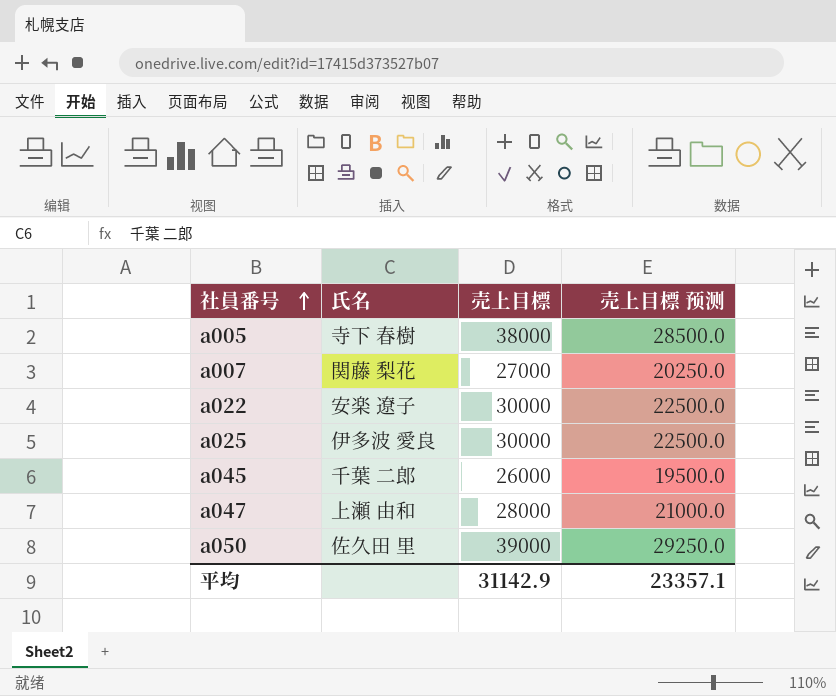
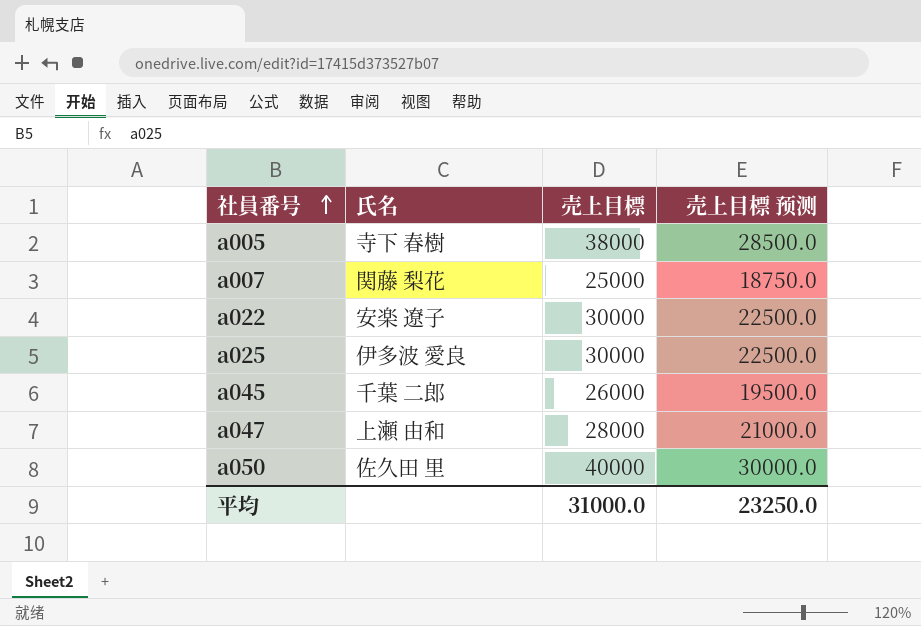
a007 | 売上目標: 27000 -> 25000
a007 | 売上目標 预测: 20250.0 -> 18750.0
a050 | 売上目標: 39000 -> 40000
a050 | 売上目標 预测: 29250.0 -> 30000.0
平均 | 売上目標: 31142.9 -> 31000.0
平均 | 売上目標 预测: 23357.1 -> 23250.0

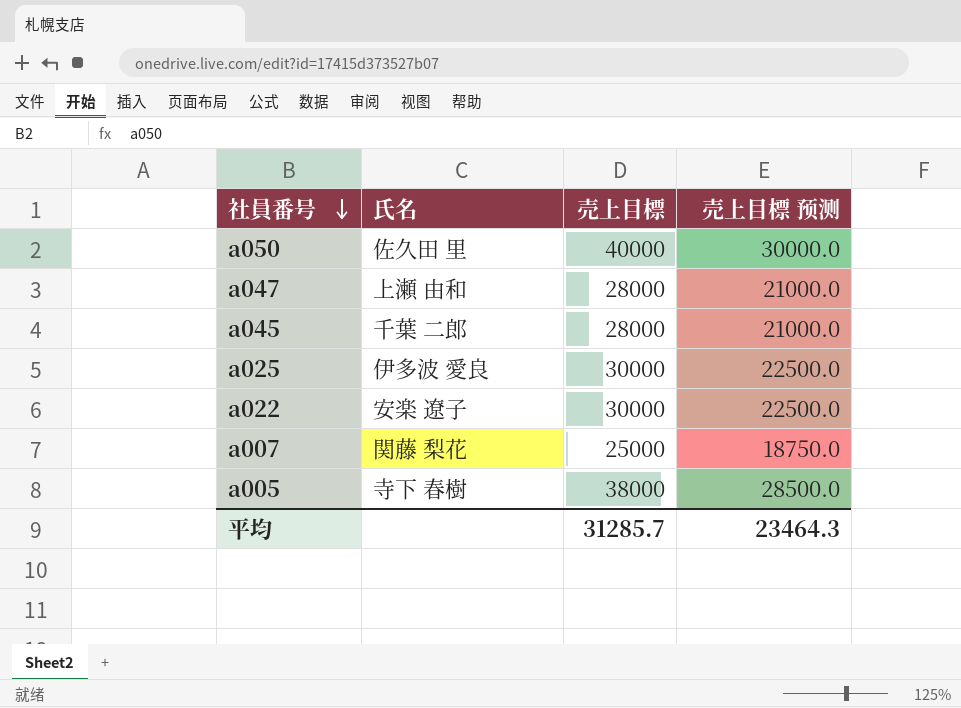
row order: 社員番号 ascending -> 社員番号 descending
a045 | 売上目標: 26000 -> 28000
a045 | 売上目標 预测: 19500.0 -> 21000.0
平均 | 売上目標: 31000.0 -> 31285.7
平均 | 売上目標 预测: 23250.0 -> 23464.3

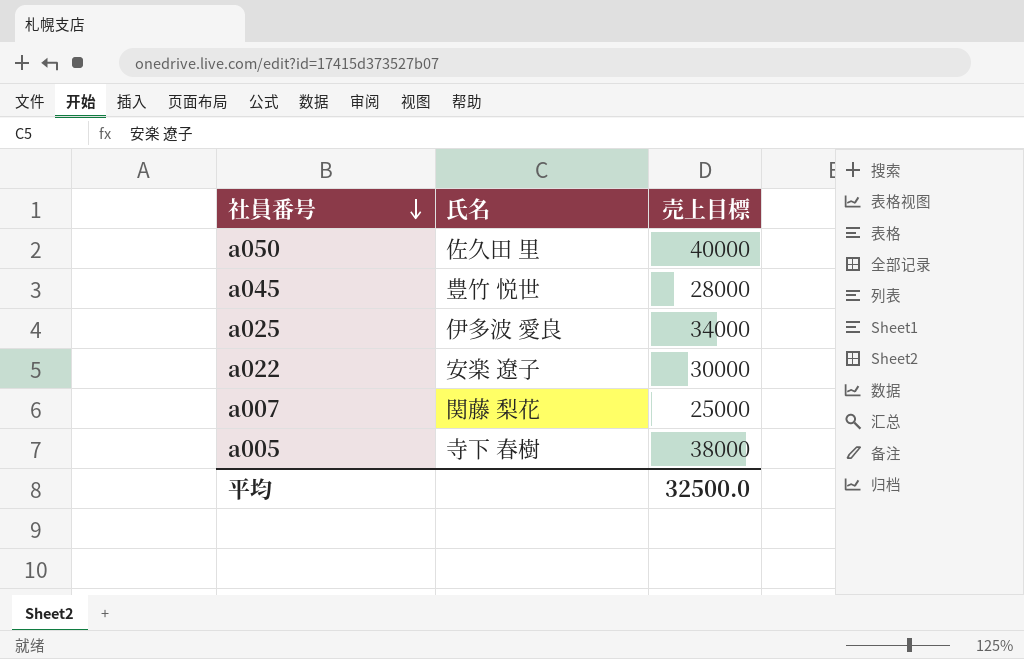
column 売上目標 预测 | formula: [売上目標] * 0.75 -> none
row a047: 上瀬 由和 | 28000 | 21000.0 -> none
a045 | 氏名: 千葉 二郎 -> 豊竹 悦世
a025 | 売上目標: 30000 -> 34000
平均 | 売上目標: 31285.7 -> 32500.0

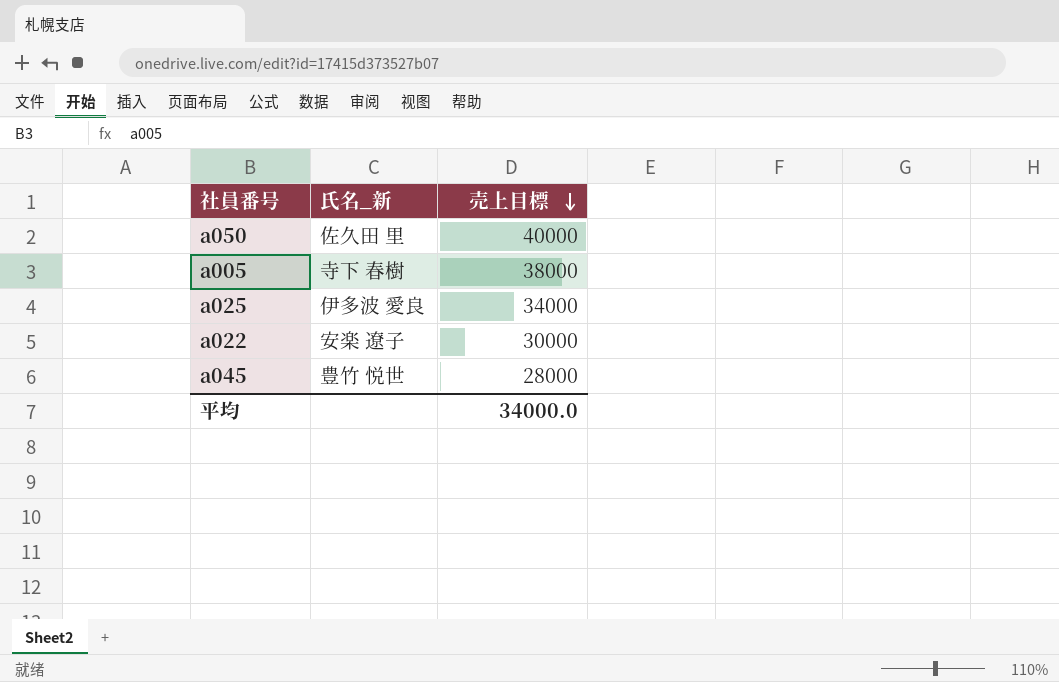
row order: 社員番号 descending -> 売上目標 descending
column name: 氏名 -> 氏名_新
row a007: 関藤 梨花 | 25000 -> none
平均 | 売上目標: 32500.0 -> 34000.0

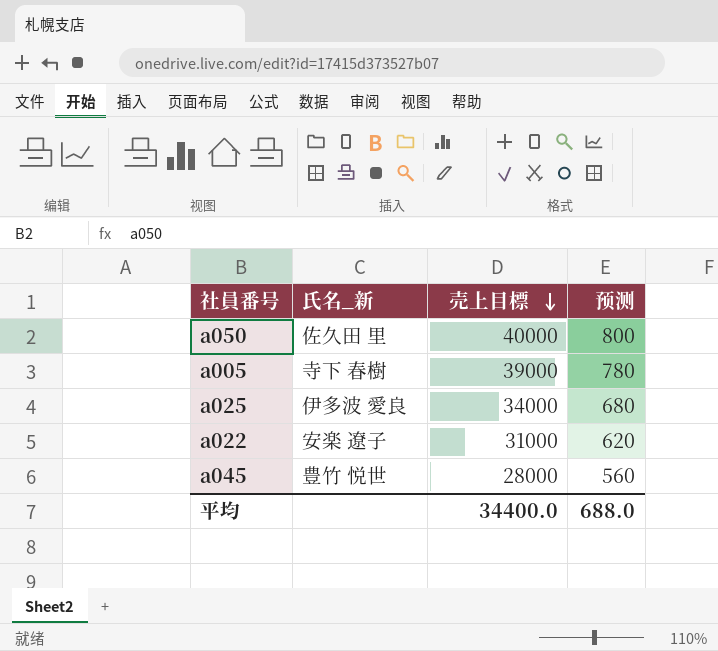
column 预测 | formula: none -> [売上目標] * 0.02
a005 | 売上目標: 38000 -> 39000
a022 | 売上目標: 30000 -> 31000
平均 | 売上目標: 34000.0 -> 34400.0

